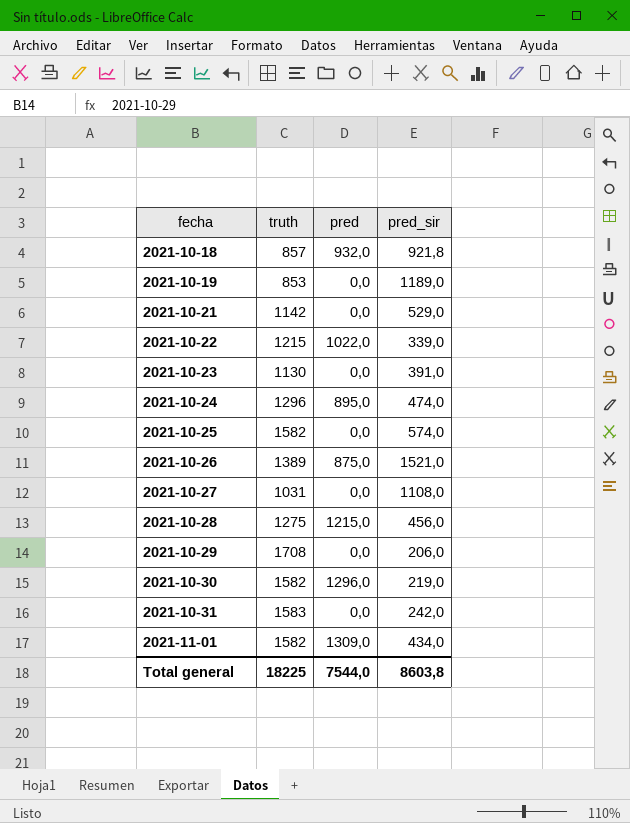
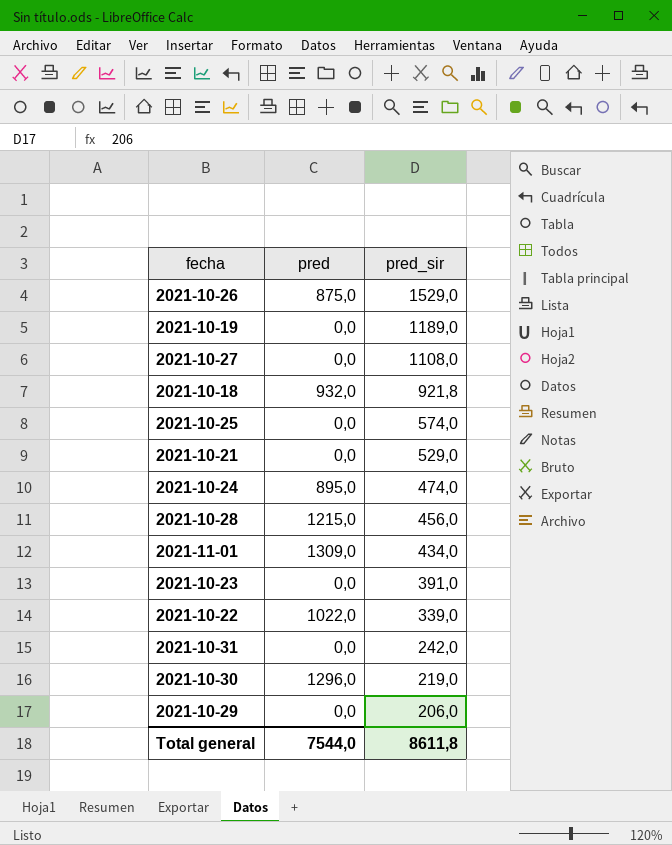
row order: fecha ascending -> pred_sir descending
column truth | position: 2 -> none
2021-10-26 | pred_sir: 1521,0 -> 1529,0
Total general | pred_sir: 8603,8 -> 8611,8

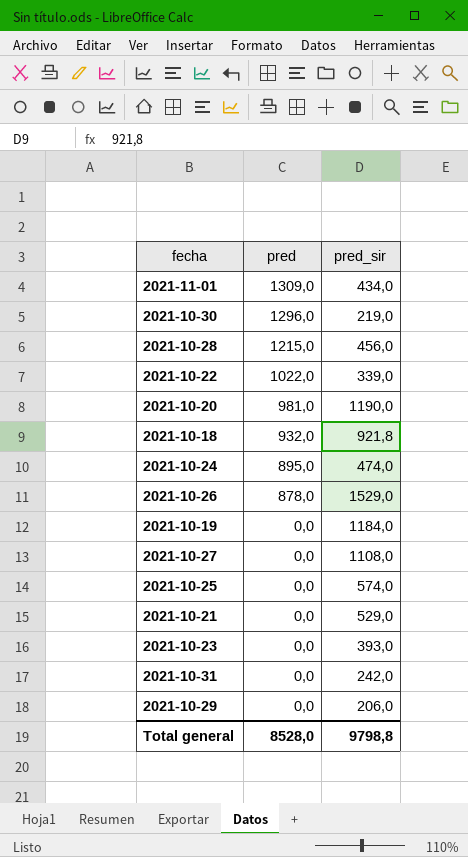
row order: pred_sir descending -> pred descending
row 2021-10-20: none -> 981,0 | 1190,0
2021-10-26 | pred: 875,0 -> 878,0
2021-10-19 | pred_sir: 1189,0 -> 1184,0
2021-10-23 | pred_sir: 391,0 -> 393,0
Total general | pred: 7544,0 -> 8528,0
Total general | pred_sir: 8611,8 -> 9798,8

